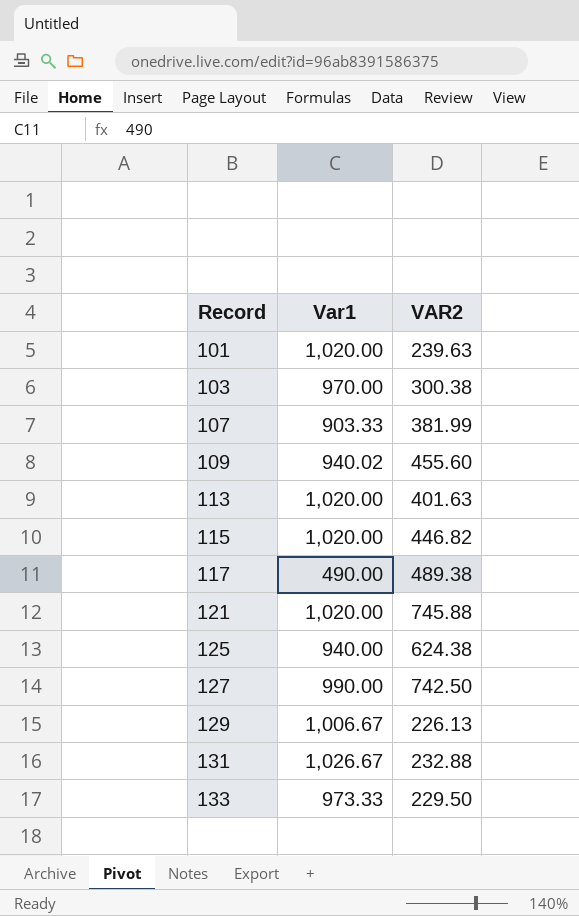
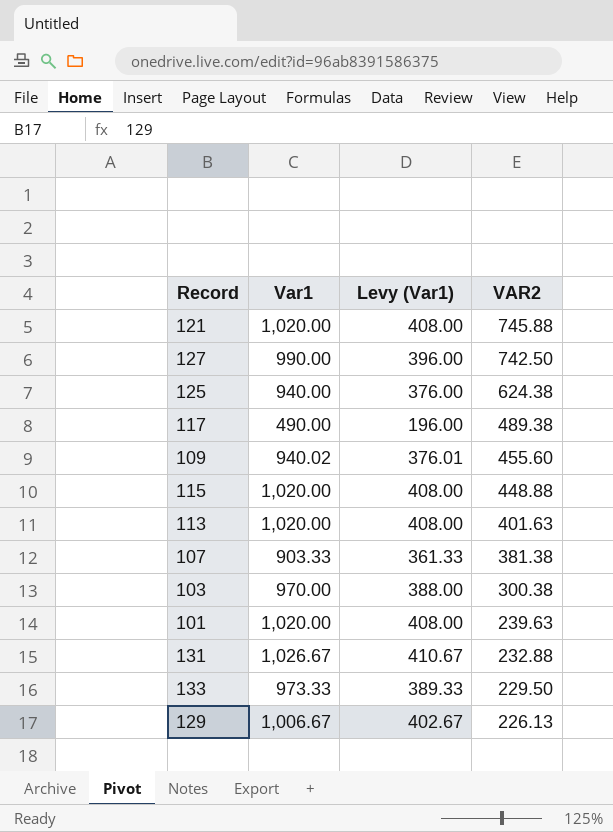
row order: Record ascending -> VAR2 descending
column Levy (Var1) | formula: none -> [Var1] * 0.4
115 | VAR2: 446.82 -> 448.88
107 | VAR2: 381.99 -> 381.38

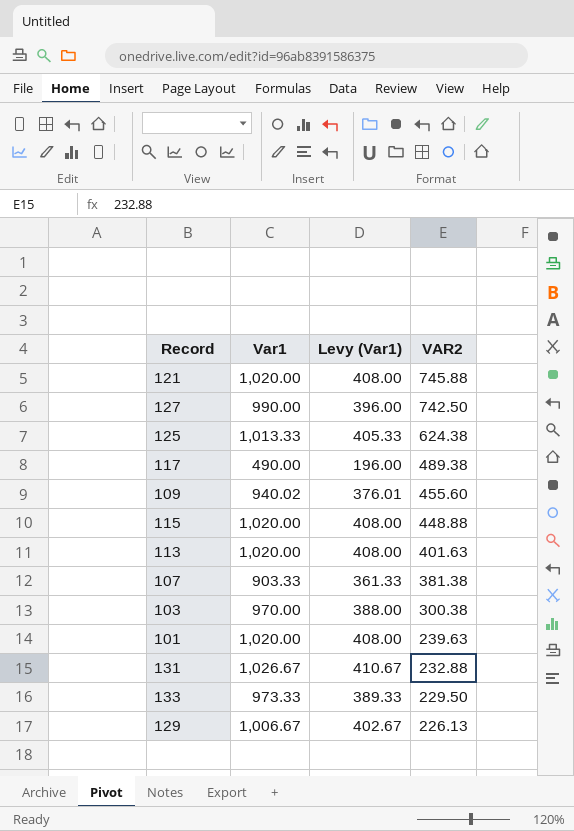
125 | Var1: 940.00 -> 1,013.33
125 | Levy (Var1): 376.00 -> 405.33

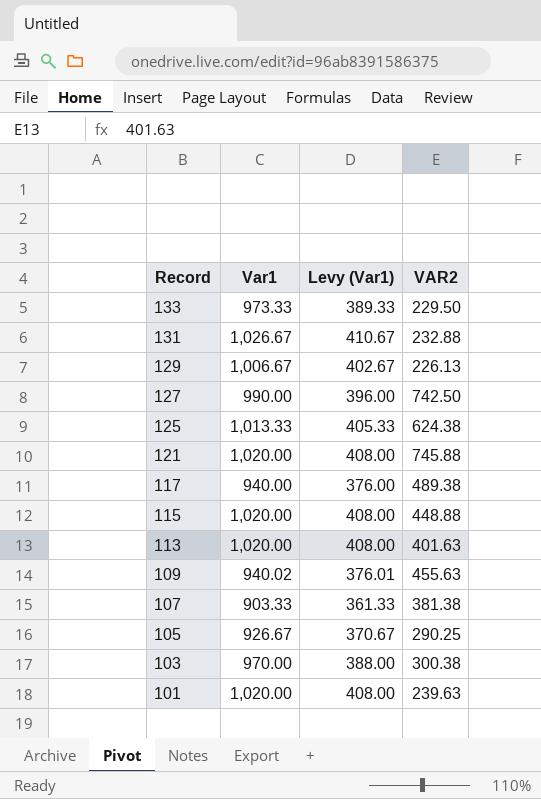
row order: VAR2 descending -> Record descending
117 | Var1: 490.00 -> 940.00
117 | Levy (Var1): 196.00 -> 376.00
109 | VAR2: 455.60 -> 455.63
row 105: none -> 926.67 | 370.67 | 290.25

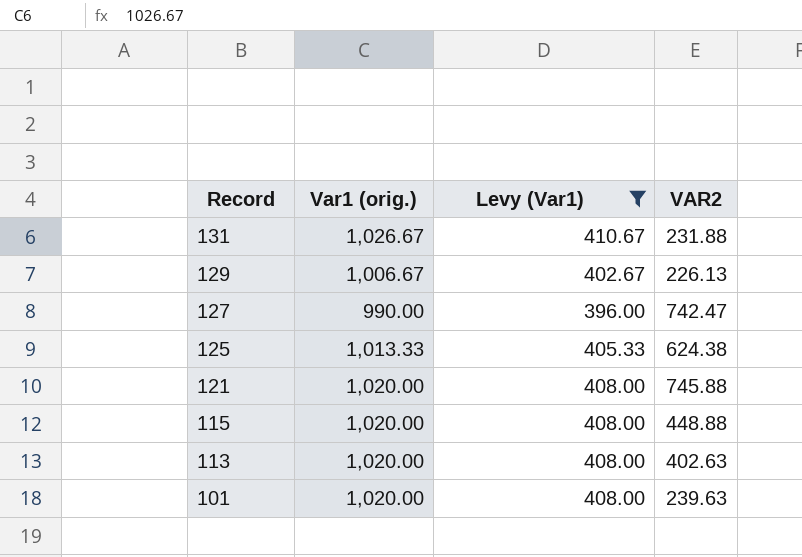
filter: none -> Levy (Var1) >= 396.00
column name: Var1 -> Var1 (orig.)
131 | VAR2: 232.88 -> 231.88
127 | VAR2: 742.50 -> 742.47
113 | VAR2: 401.63 -> 402.63

